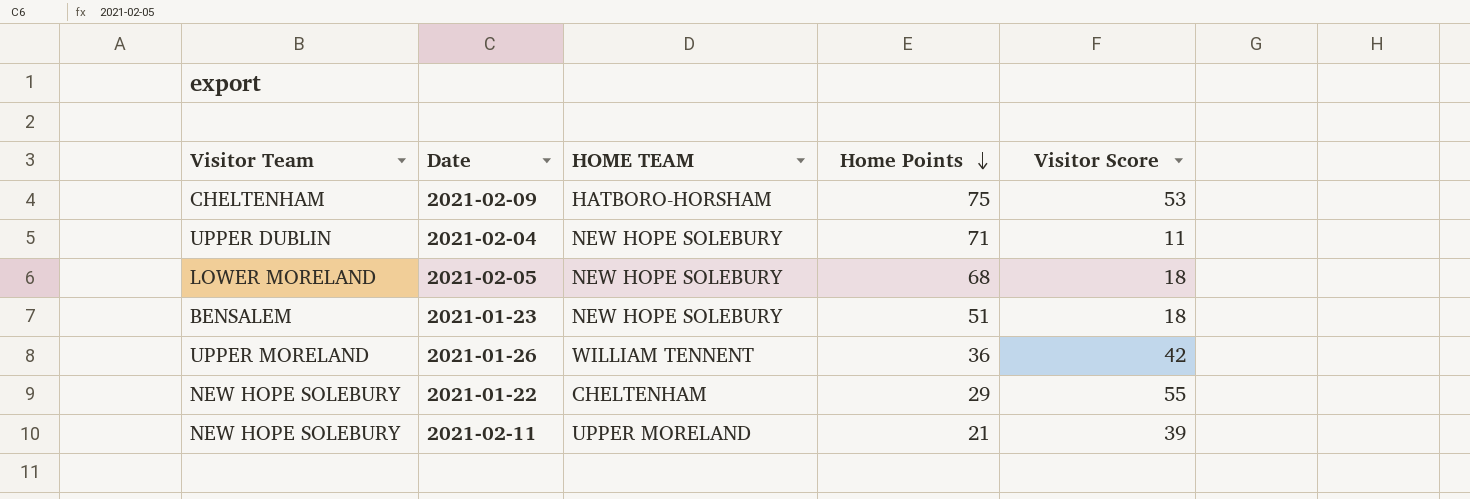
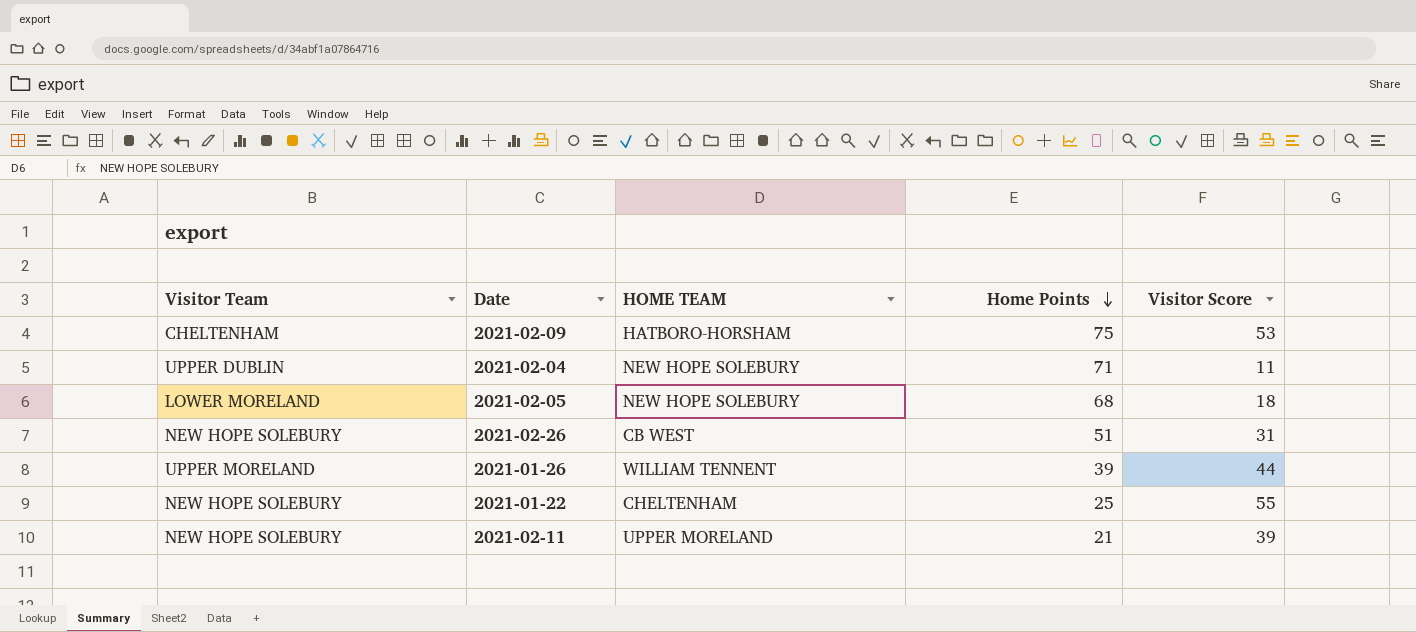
row 2021-01-23: BENSALEM | NEW HOPE SOLEBURY | 51 | 18 -> none
row 2021-02-26: none -> NEW HOPE SOLEBURY | CB WEST | 51 | 31
2021-01-26 | Home Points: 36 -> 39
2021-01-26 | Visitor Score: 42 -> 44
2021-01-22 | Home Points: 29 -> 25

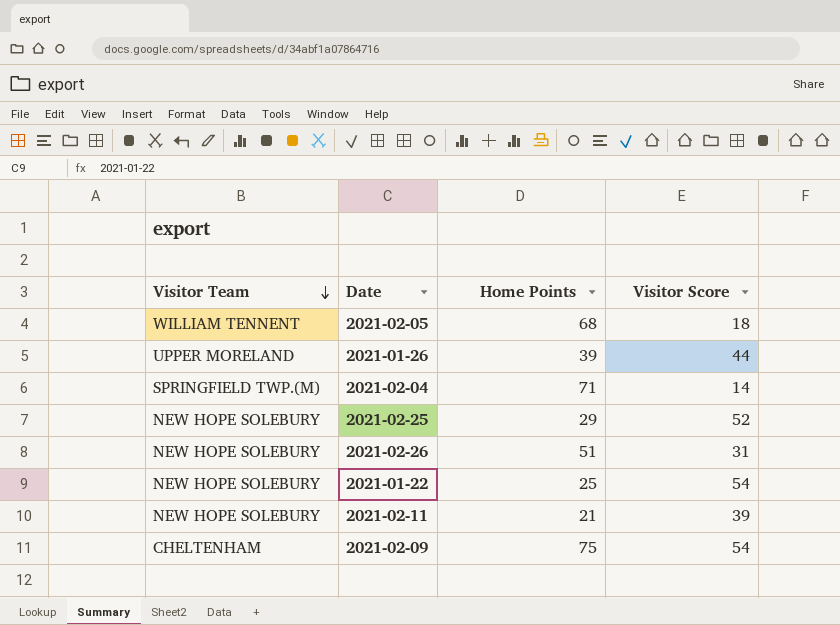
row order: Home Points descending -> Visitor Team descending
column HOME TEAM | position: 3 -> none
2021-02-05 | Visitor Team: LOWER MORELAND -> WILLIAM TENNENT
2021-02-04 | Visitor Team: UPPER DUBLIN -> SPRINGFIELD TWP.(M)
2021-02-04 | Visitor Score: 11 -> 14
row 2021-02-25: none -> NEW HOPE SOLEBURY | 29 | 52
2021-01-22 | Visitor Score: 55 -> 54
2021-02-09 | Visitor Score: 53 -> 54

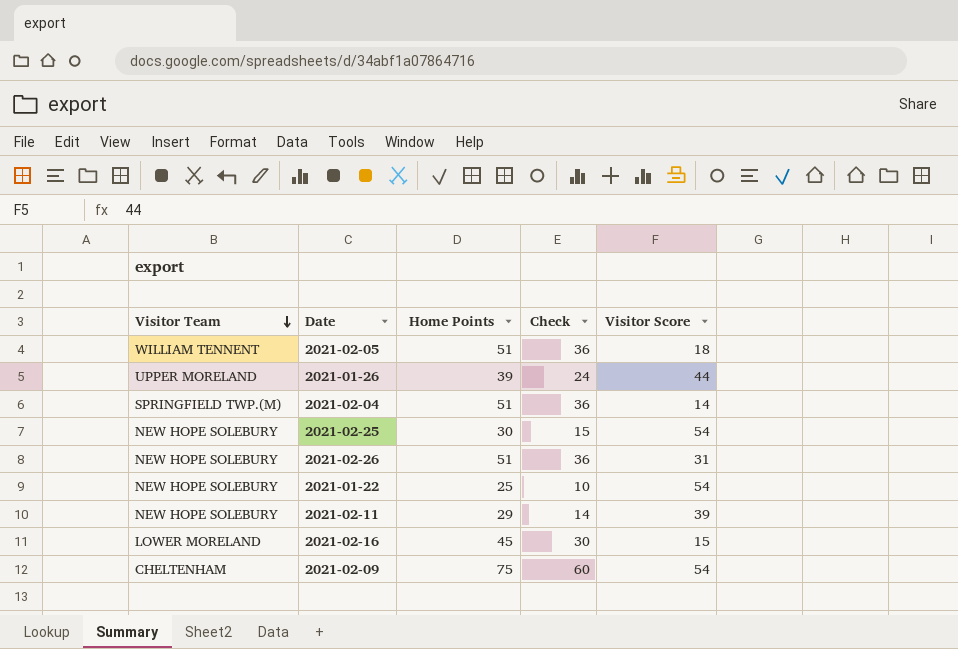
column Check | formula: none -> [Home Points] - 15
2021-02-05 | Home Points: 68 -> 51
2021-02-04 | Home Points: 71 -> 51
2021-02-25 | Home Points: 29 -> 30
2021-02-25 | Visitor Score: 52 -> 54
2021-02-11 | Home Points: 21 -> 29
row 2021-02-16: none -> LOWER MORELAND | 45 | 30 | 15

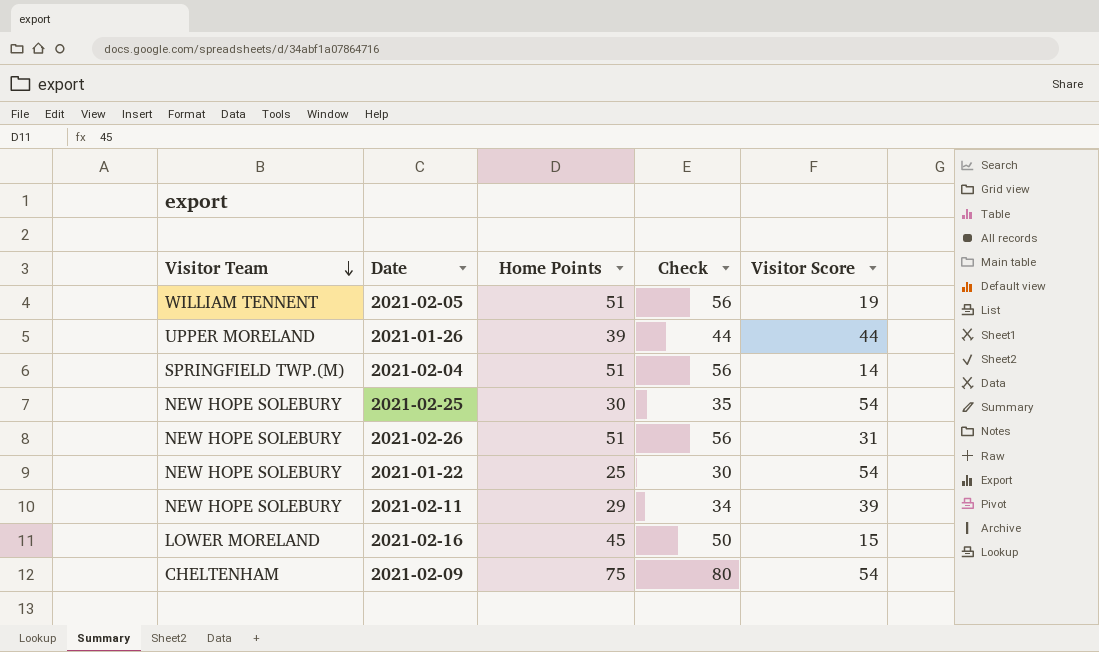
column Check | formula: [Home Points] - 15 -> [Home Points] + 5
2021-02-05 | Visitor Score: 18 -> 19

